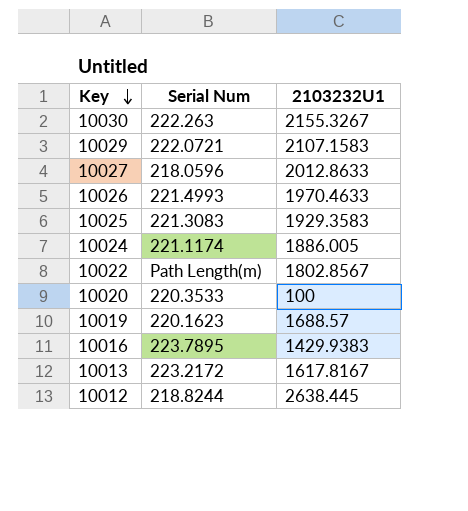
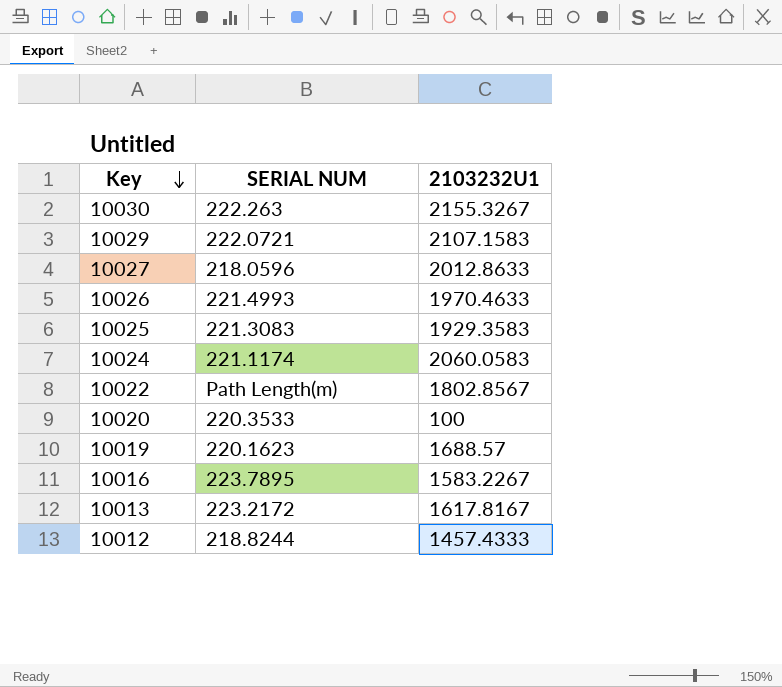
column name: Serial Num -> SERIAL NUM
10024 | 2103232U1: 1886.005 -> 2060.0583
10016 | 2103232U1: 1429.9383 -> 1583.2267
10012 | 2103232U1: 2638.445 -> 1457.4333

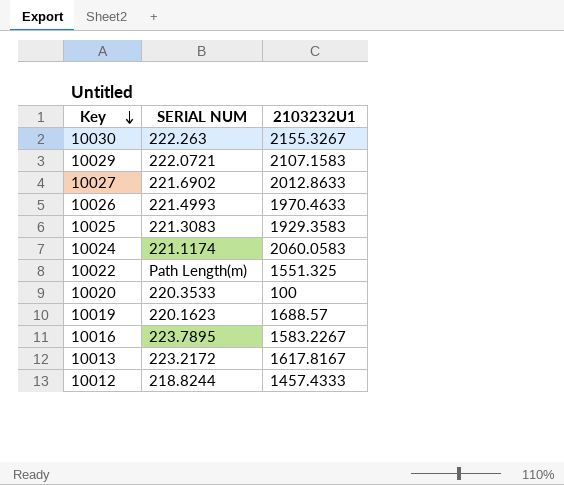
10027 | SERIAL NUM: 218.0596 -> 221.6902
10022 | 2103232U1: 1802.8567 -> 1551.325

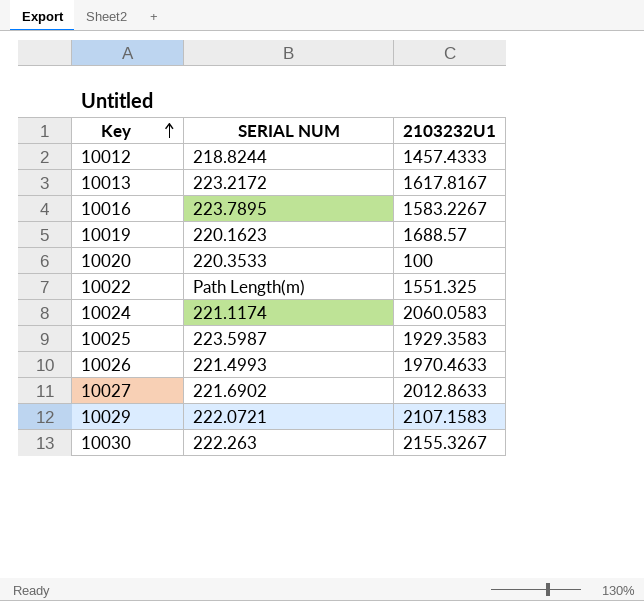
row order: Key descending -> Key ascending
10025 | SERIAL NUM: 221.3083 -> 223.5987

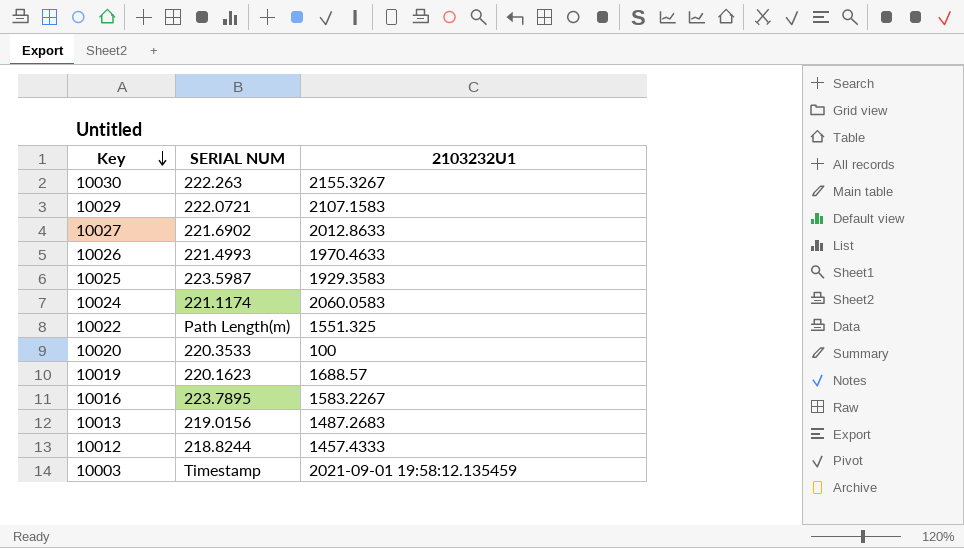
row order: Key ascending -> Key descending
10013 | SERIAL NUM: 223.2172 -> 219.0156
10013 | 2103232U1: 1617.8167 -> 1487.2683
row 10003: none -> Timestamp | 2021-09-01 19:58:12.135459

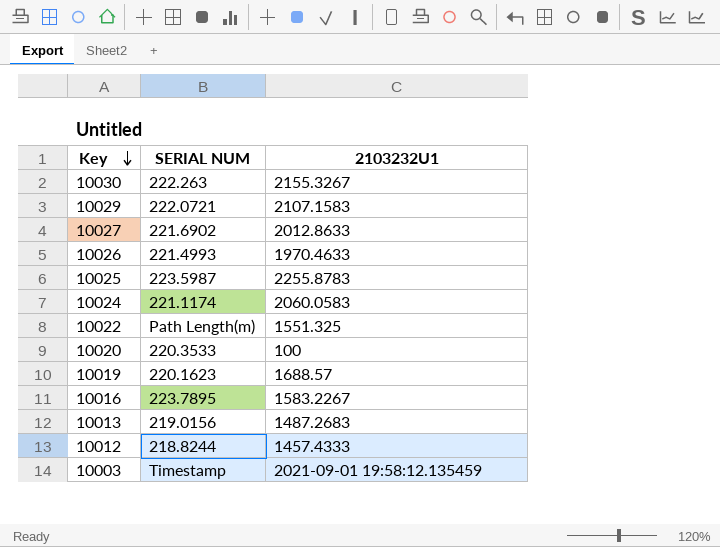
10025 | 2103232U1: 1929.3583 -> 2255.8783

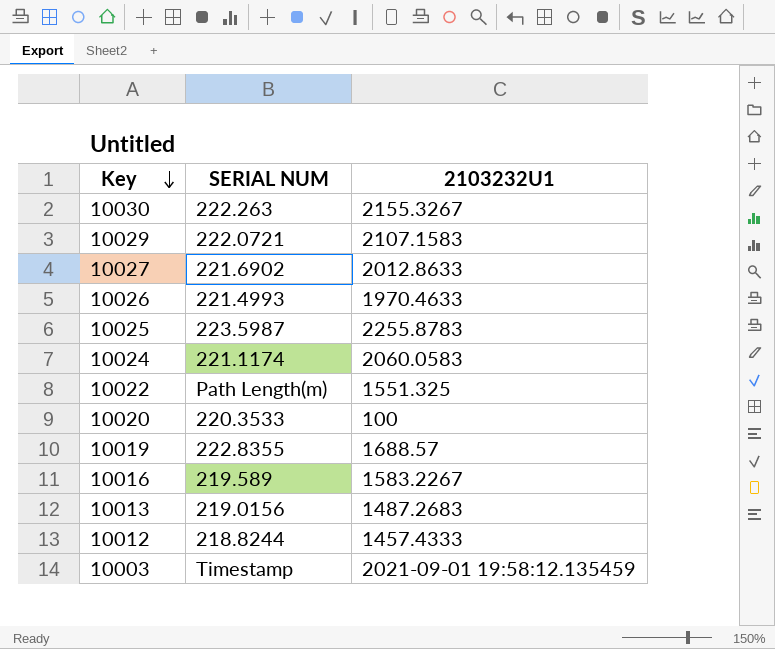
10019 | SERIAL NUM: 220.1623 -> 222.8355
10016 | SERIAL NUM: 223.7895 -> 219.589

